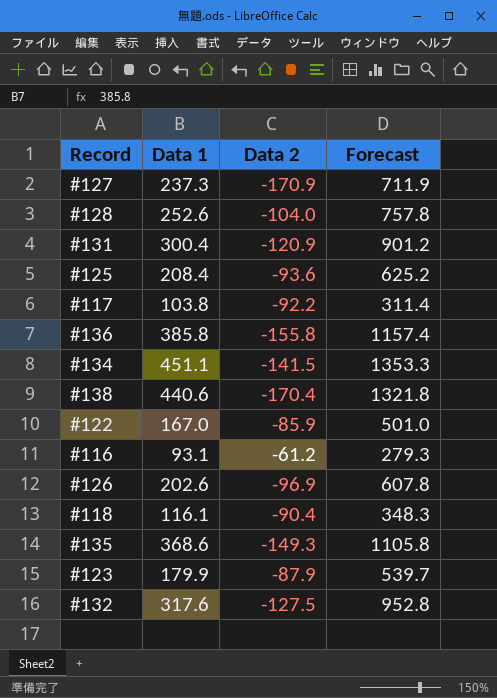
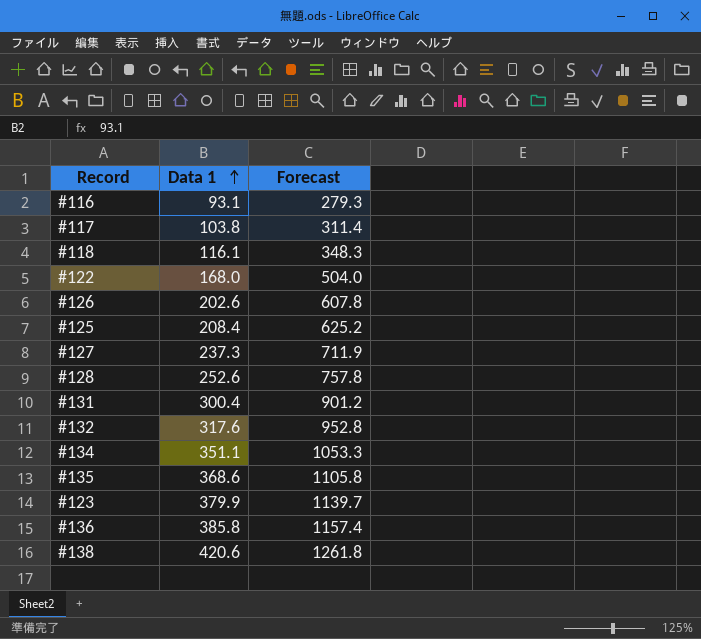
row order: none -> Data 1 ascending
column Data 2 | position: 3 -> none
#122 | Data 1: 167.0 -> 168.0
#122 | Forecast: 501.0 -> 504.0
#134 | Data 1: 451.1 -> 351.1
#134 | Forecast: 1353.3 -> 1053.3
#123 | Data 1: 179.9 -> 379.9
#123 | Forecast: 539.7 -> 1139.7
#138 | Data 1: 440.6 -> 420.6
#138 | Forecast: 1321.8 -> 1261.8

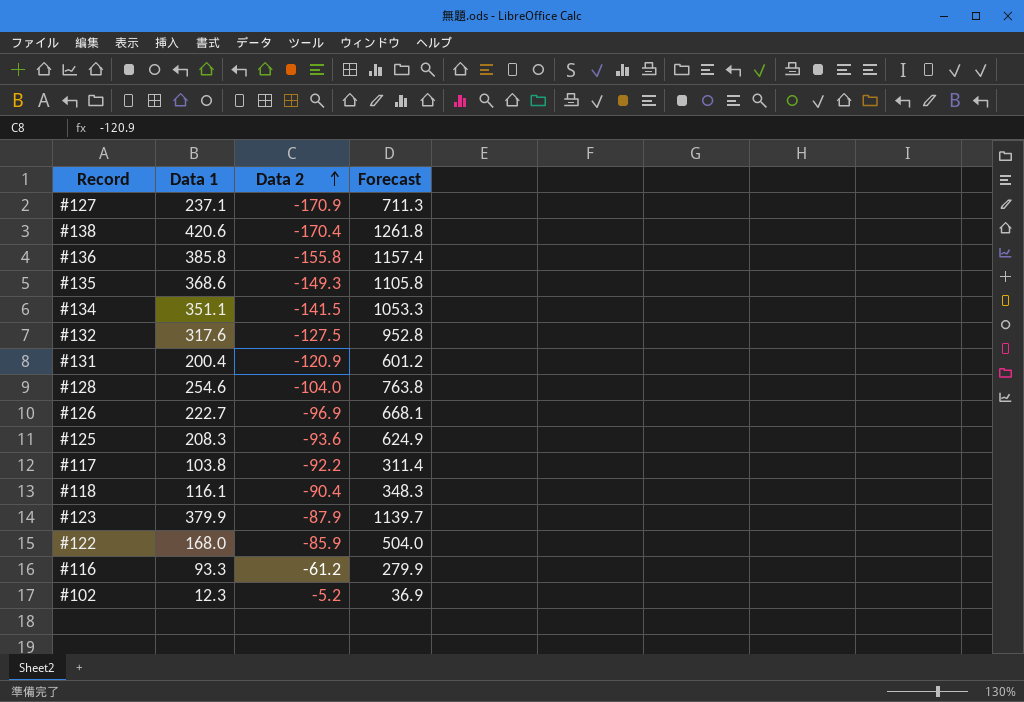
row order: Data 1 ascending -> Data 2 ascending
column Data 2 | position: none -> 3
#127 | Data 1: 237.3 -> 237.1
#127 | Forecast: 711.9 -> 711.3
#131 | Data 1: 300.4 -> 200.4
#131 | Forecast: 901.2 -> 601.2
#128 | Data 1: 252.6 -> 254.6
#128 | Forecast: 757.8 -> 763.8
#126 | Data 1: 202.6 -> 222.7
#126 | Forecast: 607.8 -> 668.1
#125 | Data 1: 208.4 -> 208.3
#125 | Forecast: 625.2 -> 624.9
#116 | Data 1: 93.1 -> 93.3
#116 | Forecast: 279.3 -> 279.9
row #102: none -> 12.3 | -5.2 | 36.9

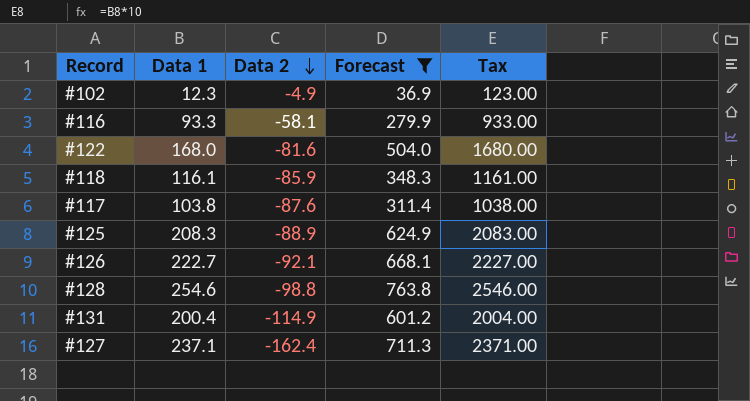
filter: none -> Forecast <= 763.8
row order: Data 2 ascending -> Data 2 descending
column Tax | formula: none -> [Data 1] * 10
#102 | Data 2: -5.2 -> -4.9
#116 | Data 2: -61.2 -> -58.1
#122 | Data 2: -85.9 -> -81.6
#118 | Data 2: -90.4 -> -85.9
#117 | Data 2: -92.2 -> -87.6
#125 | Data 2: -93.6 -> -88.9
#126 | Data 2: -96.9 -> -92.1
#128 | Data 2: -104.0 -> -98.8
#131 | Data 2: -120.9 -> -114.9
#127 | Data 2: -170.9 -> -162.4

